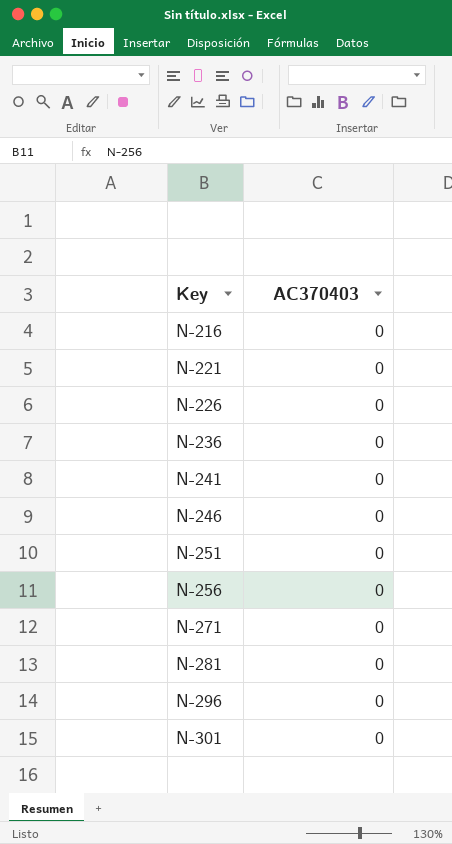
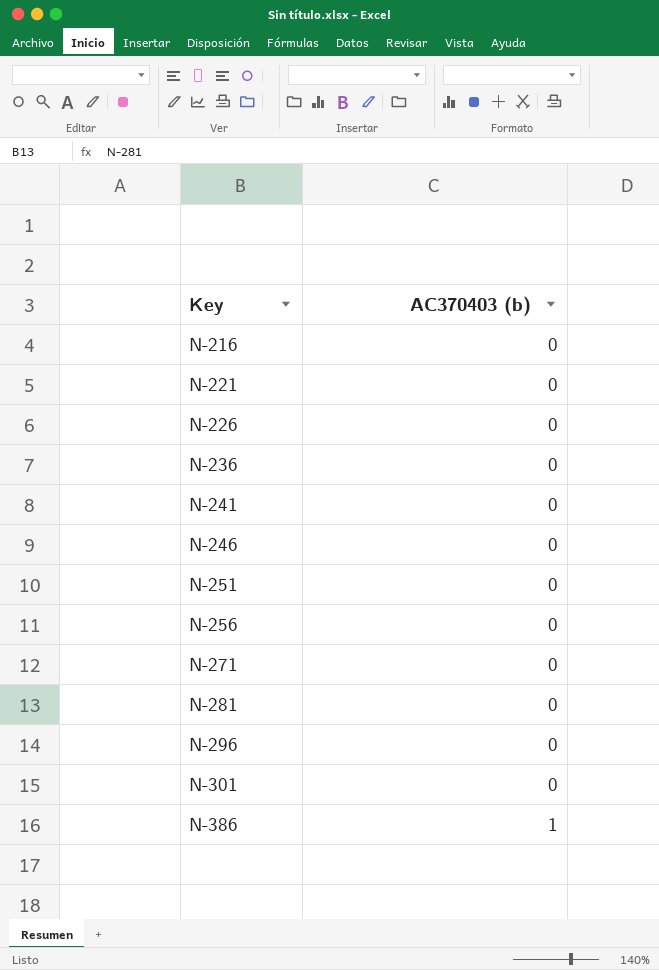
column name: AC370403 -> AC370403 (b)
row N-386: none -> 1

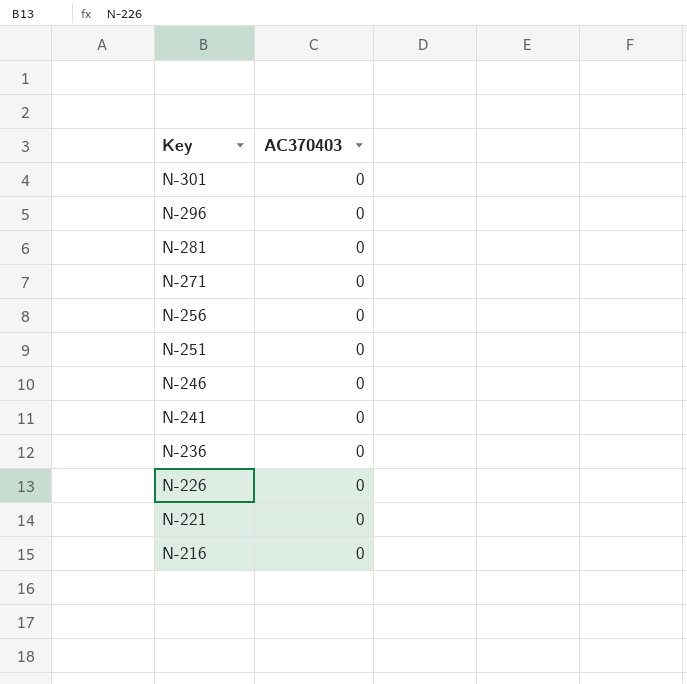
row order: Key ascending -> Key descending
column name: AC370403 (b) -> AC370403
row N-386: 1 -> none

